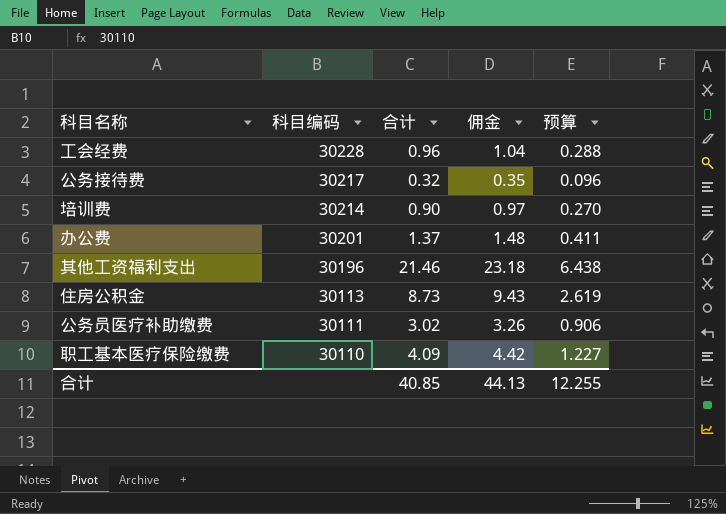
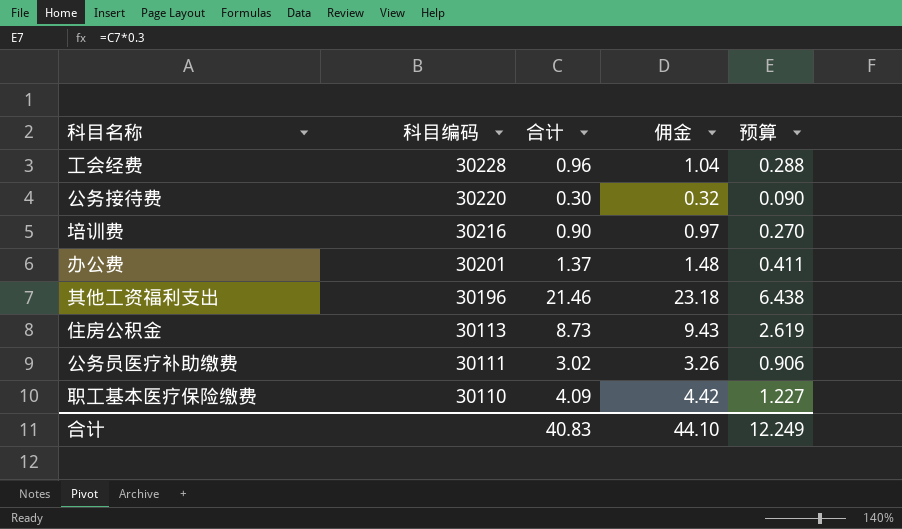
公务接待费 | 科目编码: 30217 -> 30220
公务接待费 | 合计: 0.32 -> 0.30
公务接待费 | 佣金: 0.35 -> 0.32
公务接待费 | 预算: 0.096 -> 0.090
培训费 | 科目编码: 30214 -> 30216
合计 | 合计: 40.85 -> 40.83
合计 | 佣金: 44.13 -> 44.10
合计 | 预算: 12.255 -> 12.249

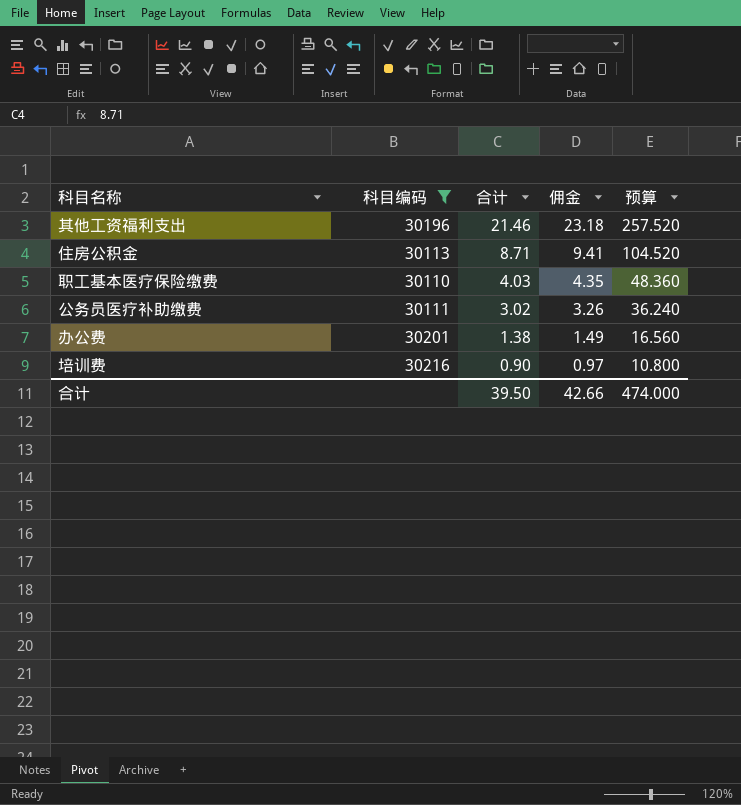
filter: none -> 科目编码 <= 30216
row order: 科目编码 descending -> 合计 descending
column 预算 | formula: [合计] * 0.3 -> [合计] * 12
住房公积金 | 合计: 8.73 -> 8.71
住房公积金 | 佣金: 9.43 -> 9.41
职工基本医疗保险缴费 | 合计: 4.09 -> 4.03
职工基本医疗保险缴费 | 佣金: 4.42 -> 4.35
办公费 | 合计: 1.37 -> 1.38
办公费 | 佣金: 1.48 -> 1.49
合计 | 合计: 40.83 -> 39.50
合计 | 佣金: 44.10 -> 42.66
合计 | 预算: 12.249 -> 474.000

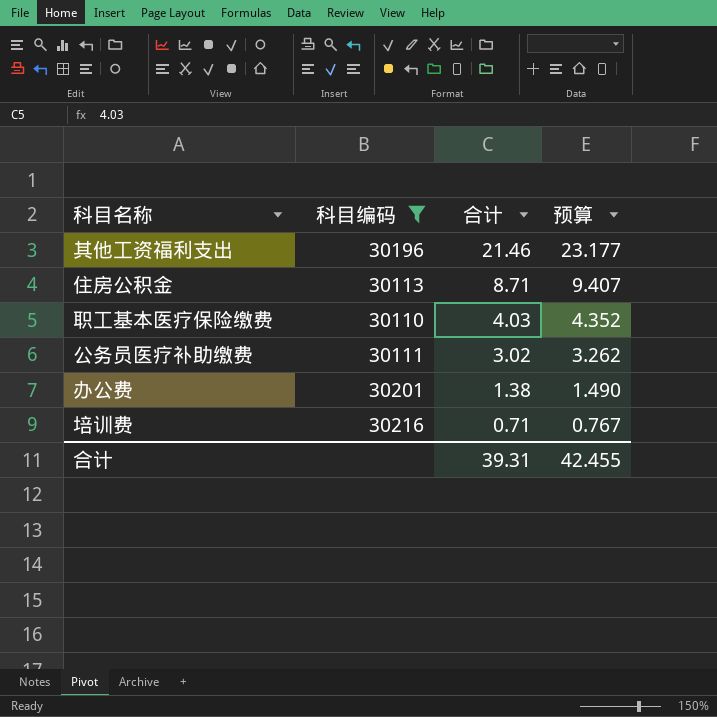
column 佣金 | formula: [合计] * 1.08 -> none
column 预算 | formula: [合计] * 12 -> [合计] * 1.08
培训费 | 合计: 0.90 -> 0.71
合计 | 合计: 39.50 -> 39.31
合计 | 预算: 474.000 -> 42.455

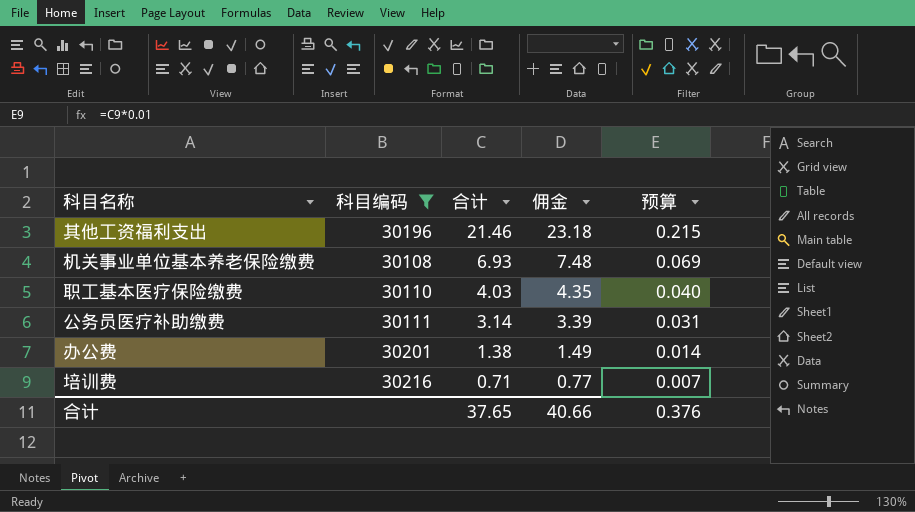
column 佣金 | formula: none -> [合计] * 1.08
column 预算 | formula: [合计] * 1.08 -> [合计] * 0.01
row 住房公积金: 30113 | 8.71 | 9.407 -> none
row 机关事业单位基本养老保险缴费: none -> 30108 | 6.93 | 7.48 | 0.069
公务员医疗补助缴费 | 合计: 3.02 -> 3.14
合计 | 合计: 39.31 -> 37.65
合计 | 预算: 42.455 -> 0.376

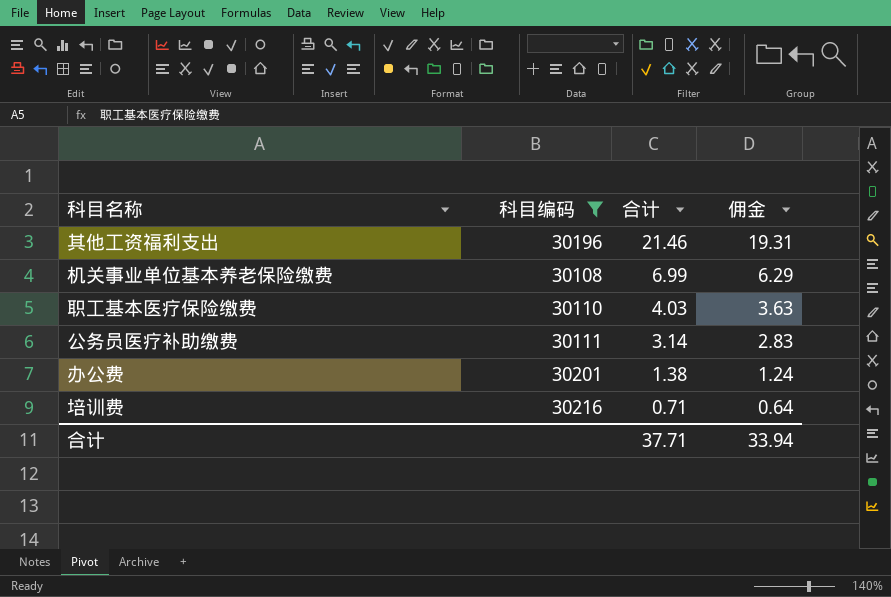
column 预算 | formula: [合计] * 0.01 -> none
column 佣金 | formula: [合计] * 1.08 -> [合计] * 0.9
机关事业单位基本养老保险缴费 | 合计: 6.93 -> 6.99
合计 | 合计: 37.65 -> 37.71
合计 | 佣金: 40.66 -> 33.94

